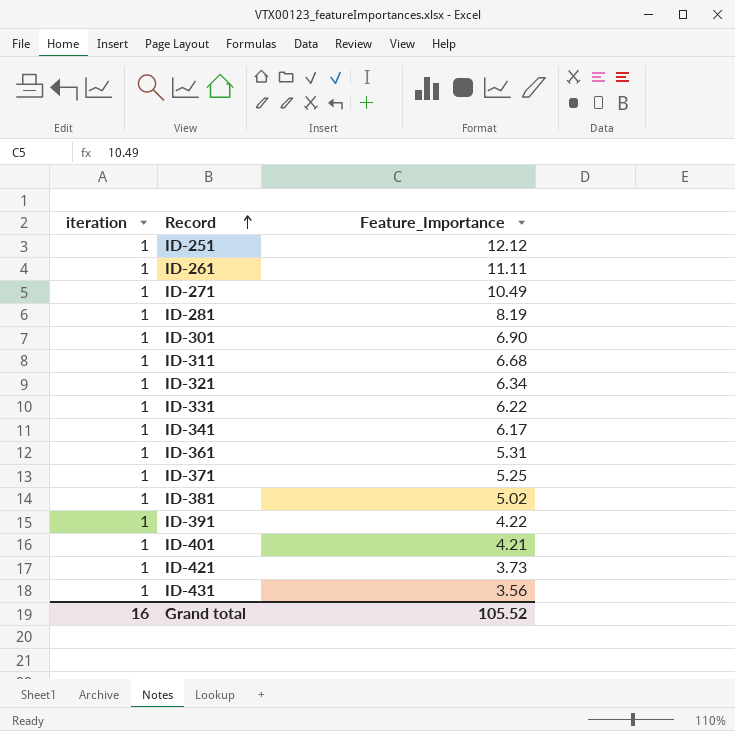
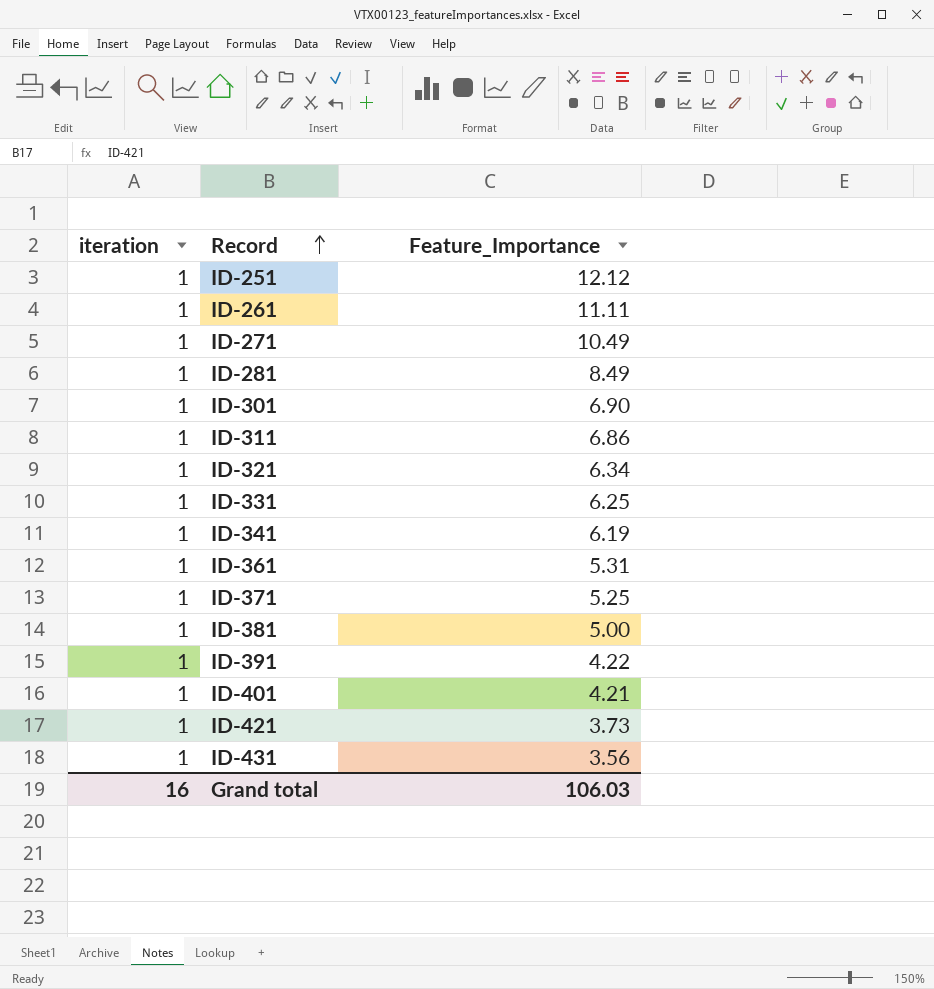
ID-281 | Feature_Importance: 8.19 -> 8.49
ID-311 | Feature_Importance: 6.68 -> 6.86
ID-331 | Feature_Importance: 6.22 -> 6.25
ID-341 | Feature_Importance: 6.17 -> 6.19
ID-381 | Feature_Importance: 5.02 -> 5.00
Grand total | Feature_Importance: 105.52 -> 106.03

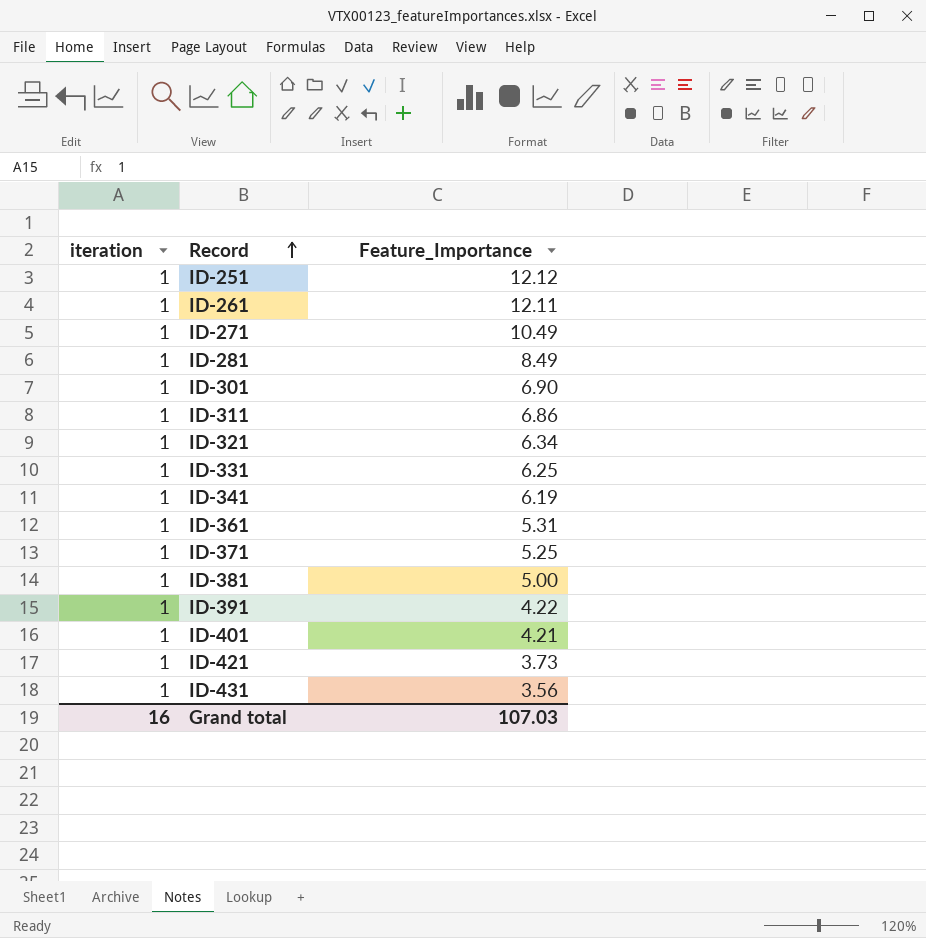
ID-261 | Feature_Importance: 11.11 -> 12.11
Grand total | Feature_Importance: 106.03 -> 107.03

